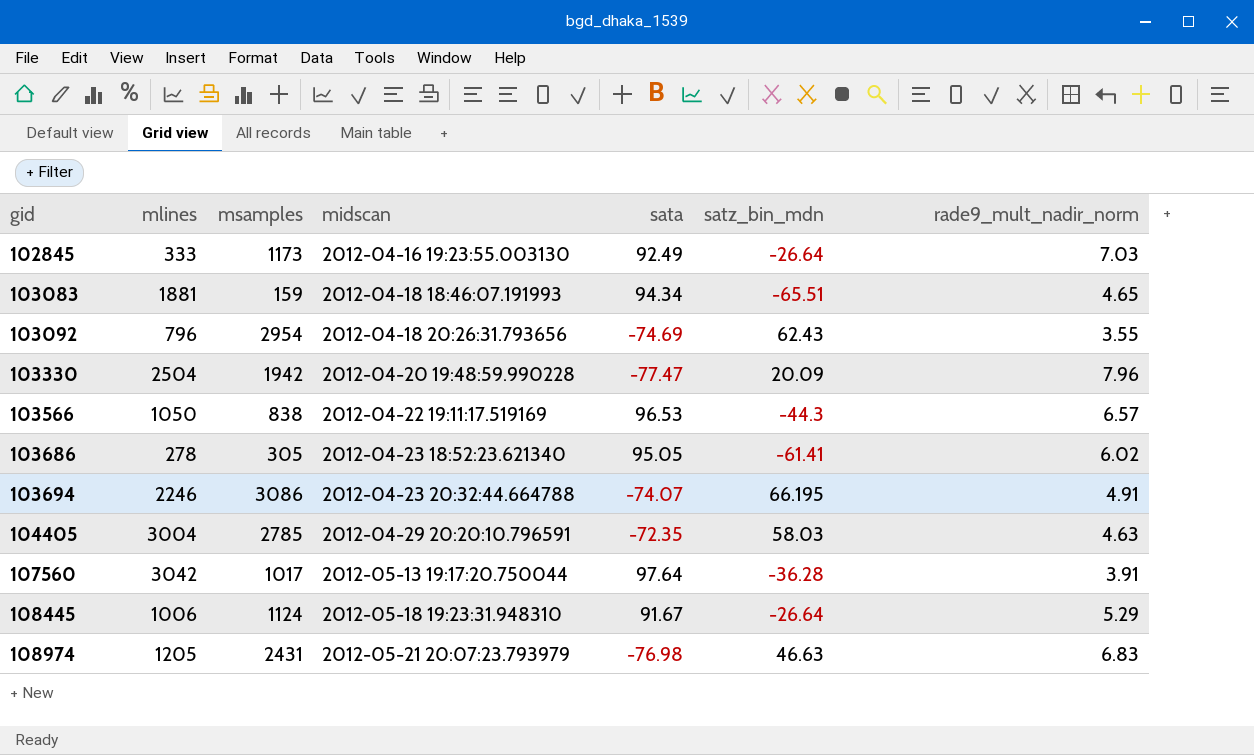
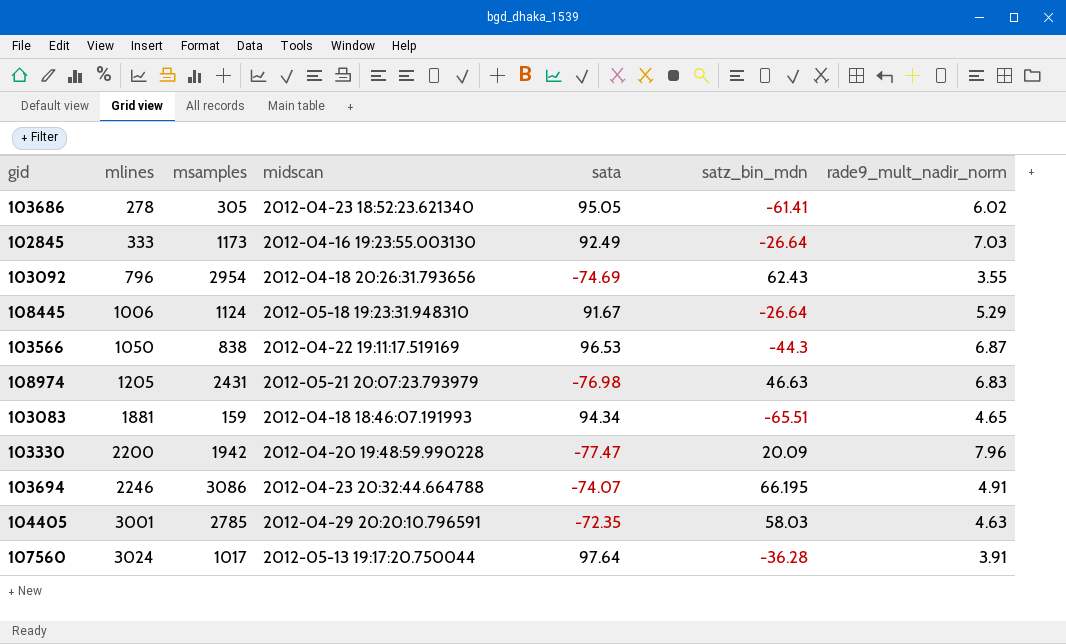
row order: gid ascending -> mlines ascending
103566 | rade9_mult_nadir_norm: 6.57 -> 6.87
103330 | mlines: 2504 -> 2200
104405 | mlines: 3004 -> 3001
107560 | mlines: 3042 -> 3024

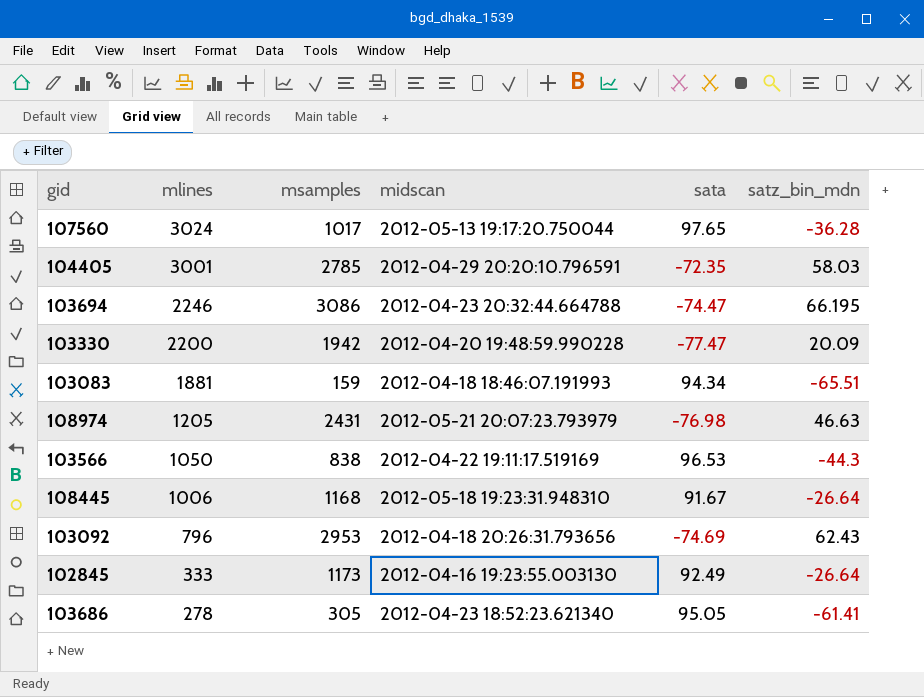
row order: mlines ascending -> mlines descending
column rade9_mult_nadir_norm | position: 7 -> none
107560 | sata: 97.64 -> 97.65
103694 | sata: -74.07 -> -74.47
108445 | msamples: 1124 -> 1168
103092 | msamples: 2954 -> 2953

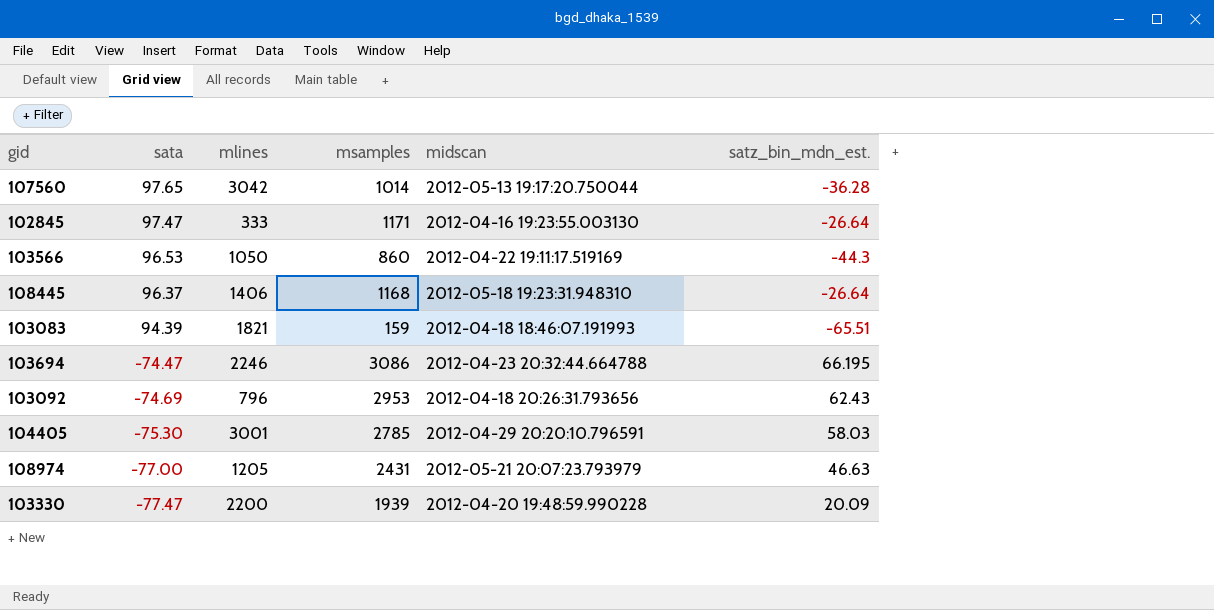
row order: mlines descending -> sata descending
column sata | position: 5 -> 2
column name: satz_bin_mdn -> satz_bin_mdn_est.
row 103686: 278 | 305 | 2012-04-23 18:52:23.621340 | 95.05 | -61.41 -> none
107560 | mlines: 3024 -> 3042
107560 | msamples: 1017 -> 1014
102845 | sata: 92.49 -> 97.47
102845 | msamples: 1173 -> 1171
103566 | msamples: 838 -> 860
108445 | sata: 91.67 -> 96.37
108445 | mlines: 1006 -> 1406
103083 | sata: 94.34 -> 94.39
103083 | mlines: 1881 -> 1821
104405 | sata: -72.35 -> -75.30
108974 | sata: -76.98 -> -77.00
103330 | msamples: 1942 -> 1939

